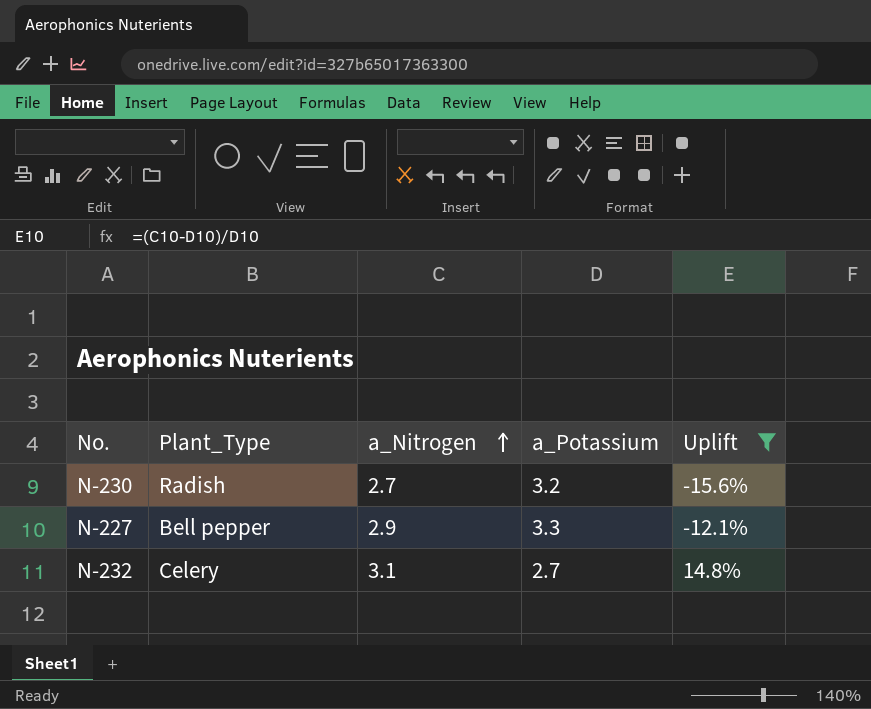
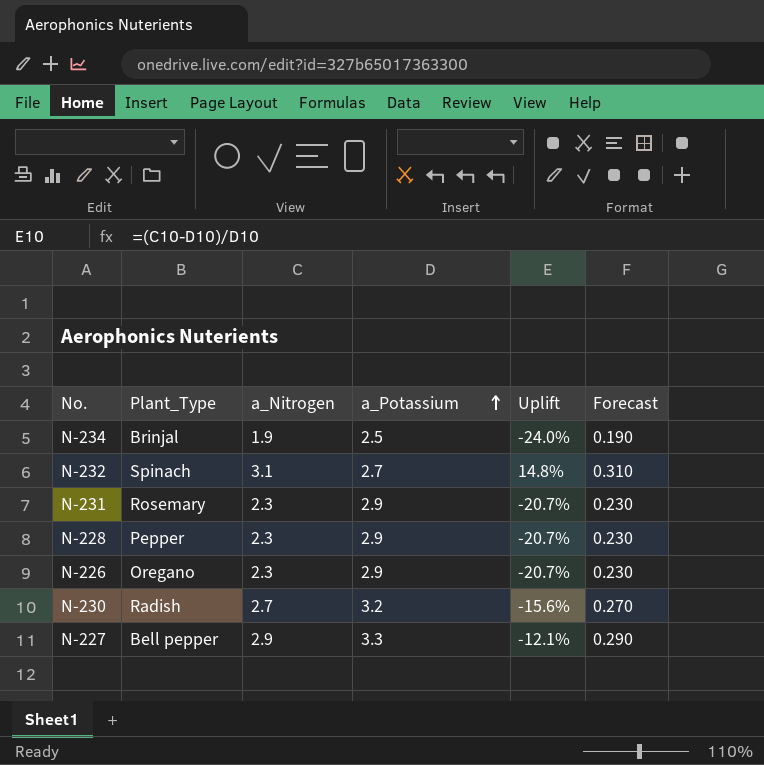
filter: Uplift >= -15.6% -> none
row order: a_Nitrogen ascending -> a_Potassium ascending
column Forecast | formula: none -> [a_Nitrogen] * 0.1
N-232 | Plant_Type: Celery -> Spinach

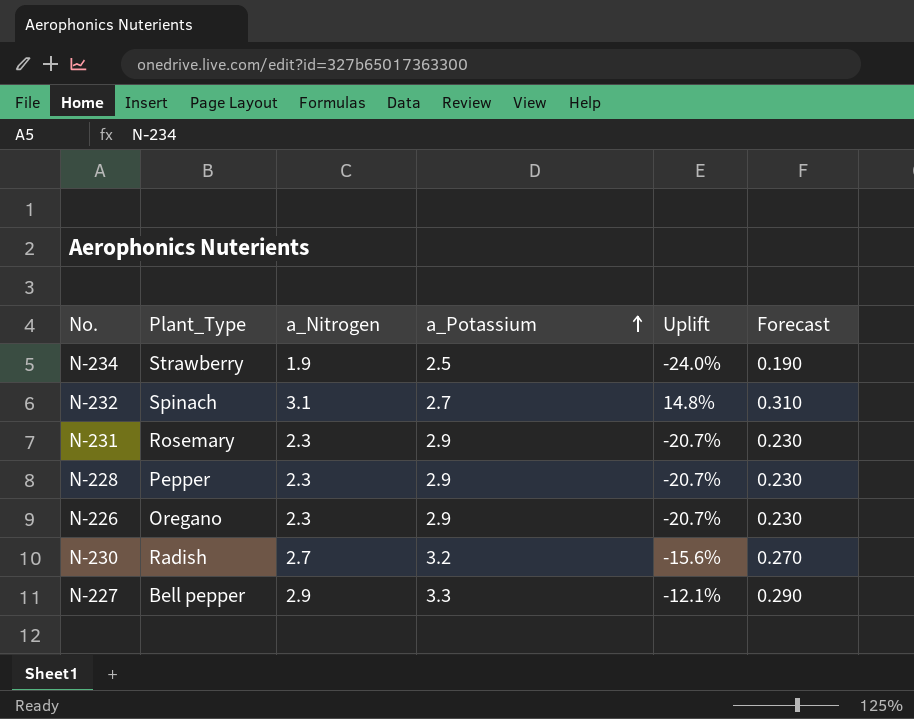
N-234 | Plant_Type: Brinjal -> Strawberry

